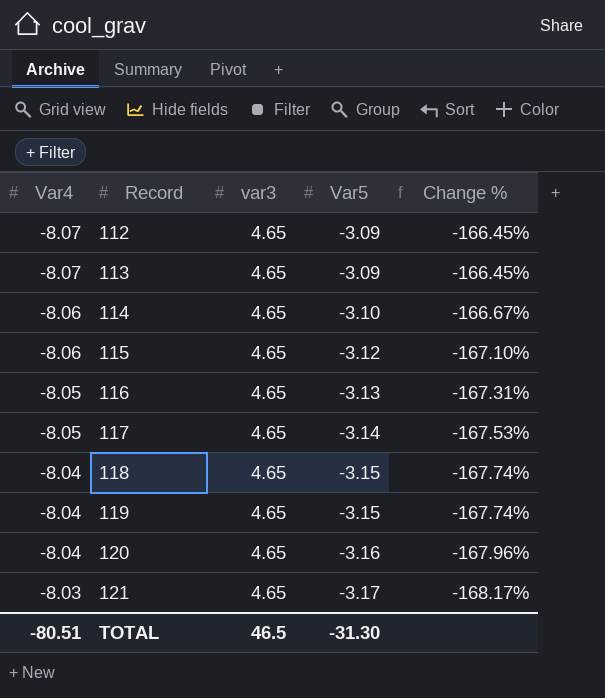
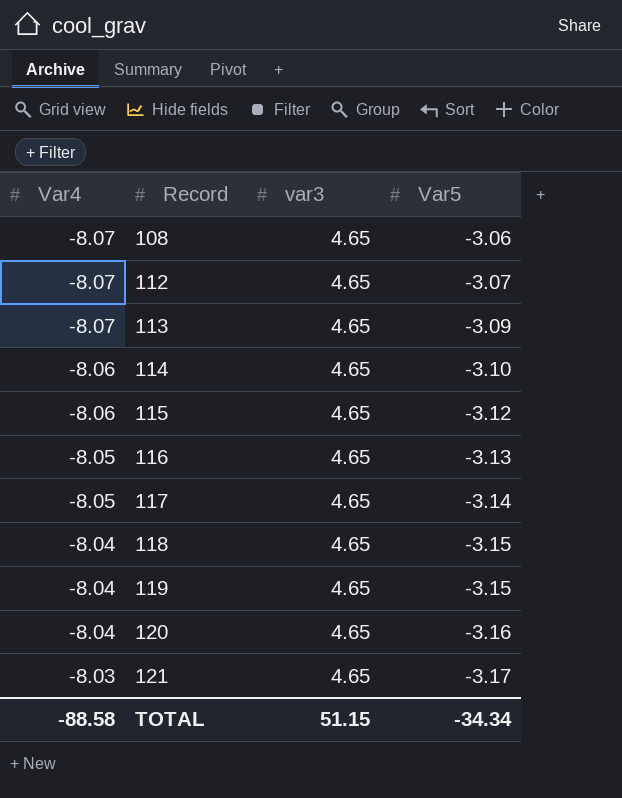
column Change % | formula: ([Var5] - [var3]) / [var3] -> none
row 108: none -> -8.07 | 4.65 | -3.06
112 | Var5: -3.09 -> -3.07
TOTAL | Var4: -80.51 -> -88.58
TOTAL | var3: 46.5 -> 51.15
TOTAL | Var5: -31.30 -> -34.34

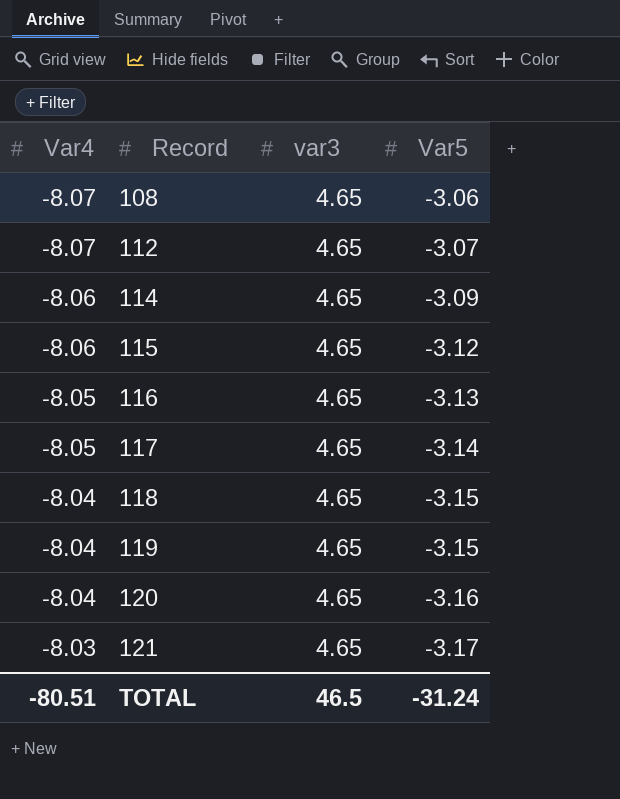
row 113: -8.07 | 4.65 | -3.09 -> none
114 | Var5: -3.10 -> -3.09
TOTAL | Var4: -88.58 -> -80.51
TOTAL | var3: 51.15 -> 46.5
TOTAL | Var5: -34.34 -> -31.24

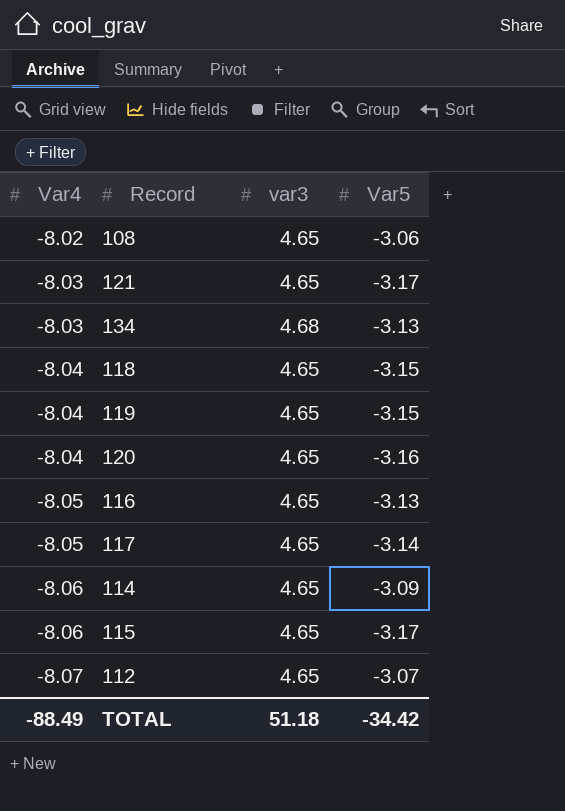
row order: Var4 ascending -> Var4 descending
108 | Var4: -8.07 -> -8.02
row 134: none -> -8.03 | 4.68 | -3.13
115 | Var5: -3.12 -> -3.17
TOTAL | Var4: -80.51 -> -88.49
TOTAL | var3: 46.5 -> 51.18
TOTAL | Var5: -31.24 -> -34.42

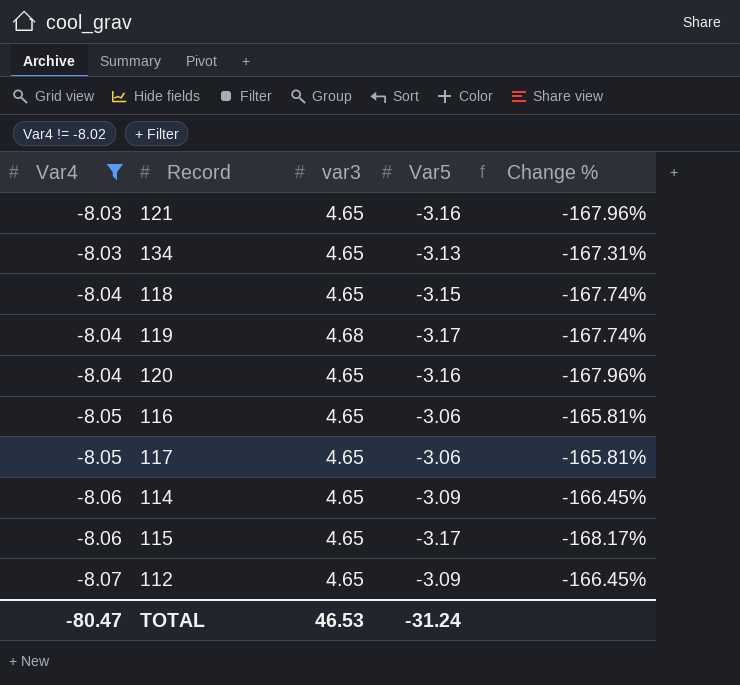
filter: none -> Var4 != -8.02
column Change % | formula: none -> ([Var5] - [var3]) / [var3]
121 | Var5: -3.17 -> -3.16
134 | var3: 4.68 -> 4.65
119 | var3: 4.65 -> 4.68
119 | Var5: -3.15 -> -3.17
116 | Var5: -3.13 -> -3.06
117 | Var5: -3.14 -> -3.06
112 | Var5: -3.07 -> -3.09
TOTAL | Var4: -88.49 -> -80.47
TOTAL | var3: 51.18 -> 46.53
TOTAL | Var5: -34.42 -> -31.24

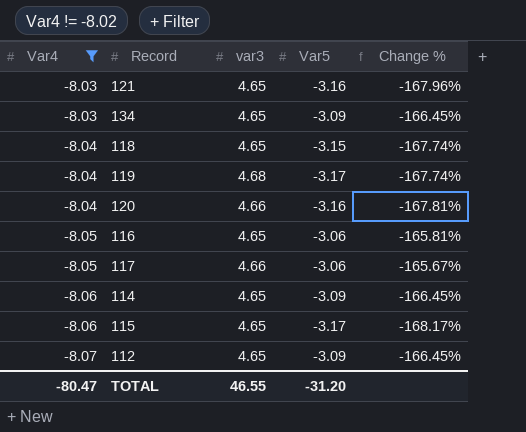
134 | Var5: -3.13 -> -3.09
134 | Change %: -167.31% -> -166.45%
120 | var3: 4.65 -> 4.66
120 | Change %: -167.96% -> -167.81%
117 | var3: 4.65 -> 4.66
117 | Change %: -165.81% -> -165.67%
TOTAL | var3: 46.53 -> 46.55
TOTAL | Var5: -31.24 -> -31.20

